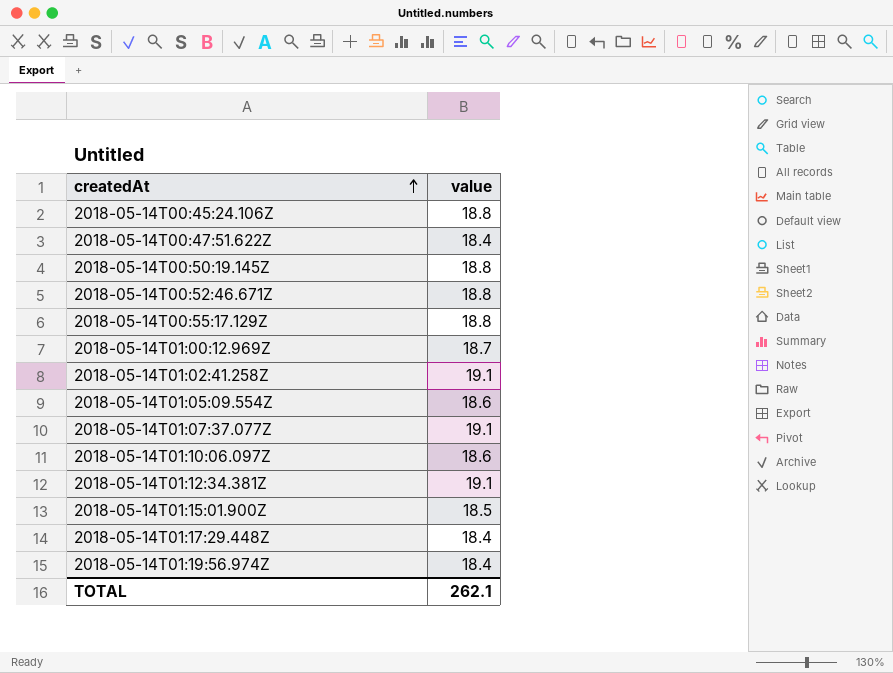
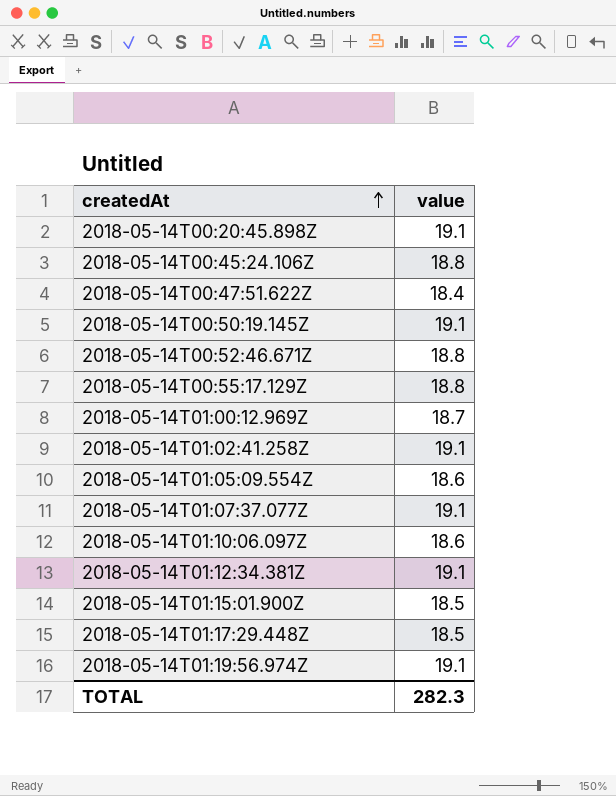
row 2018-05-14T00:20:45.898Z: none -> 19.1
2018-05-14T00:50:19.145Z | value: 18.8 -> 19.1
2018-05-14T01:17:29.448Z | value: 18.4 -> 18.5
2018-05-14T01:19:56.974Z | value: 18.4 -> 19.1
TOTAL | value: 262.1 -> 282.3

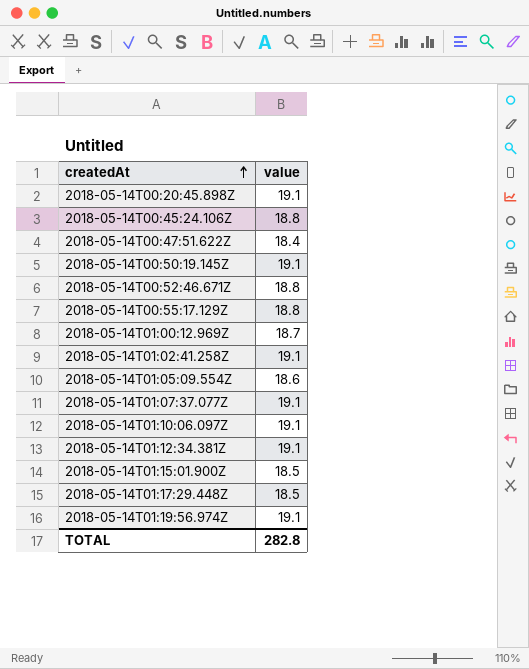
2018-05-14T01:10:06.097Z | value: 18.6 -> 19.1
TOTAL | value: 282.3 -> 282.8

